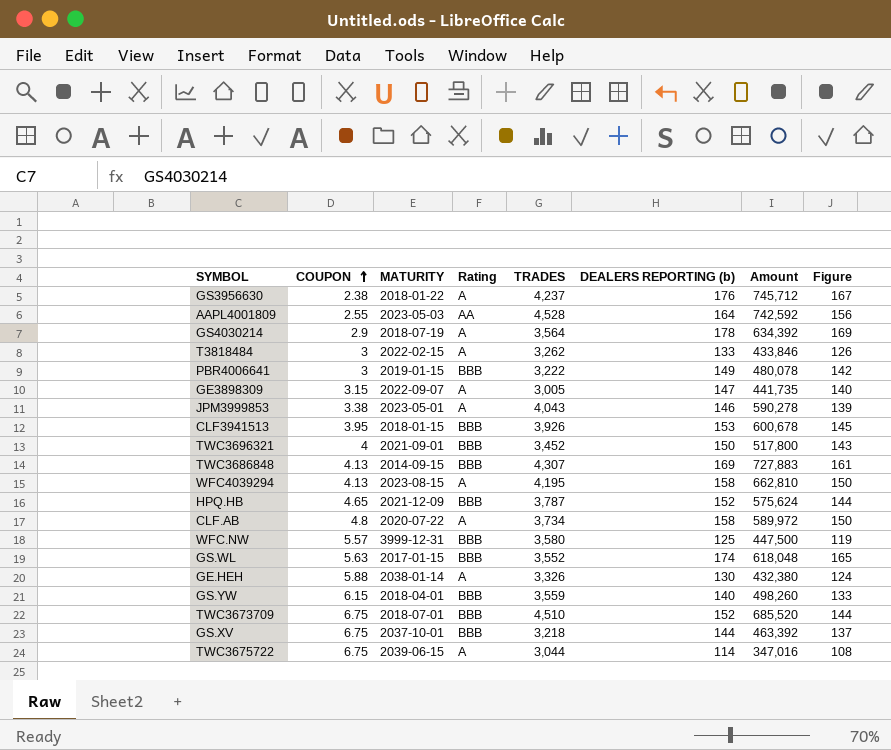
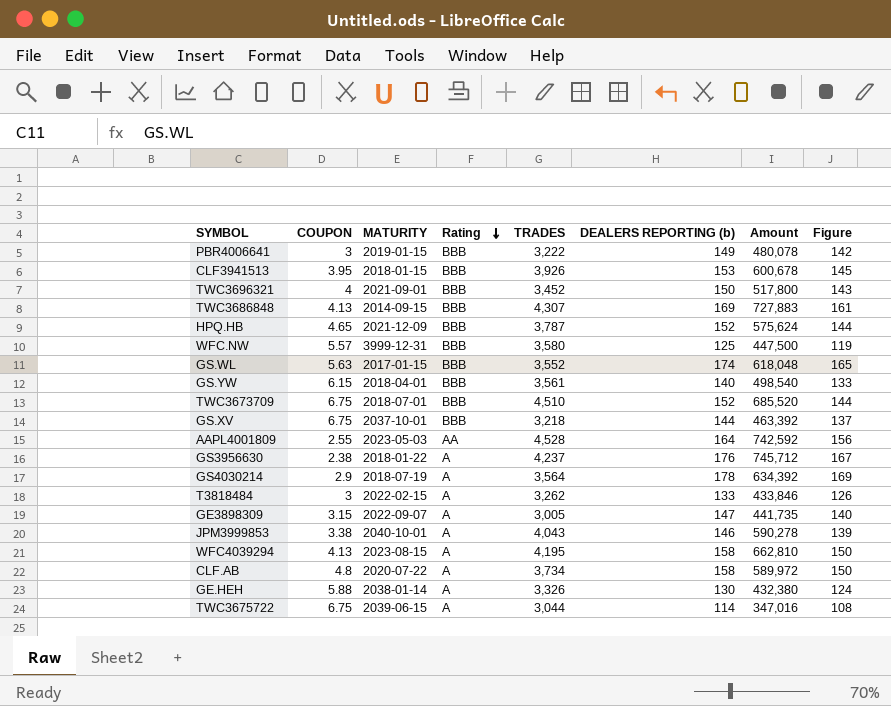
row order: COUPON ascending -> Rating descending
GS.YW | TRADES: 3,559 -> 3,561
GS.YW | Amount: 498,260 -> 498,540
JPM3999853 | MATURITY: 2023-05-01 -> 2040-10-01

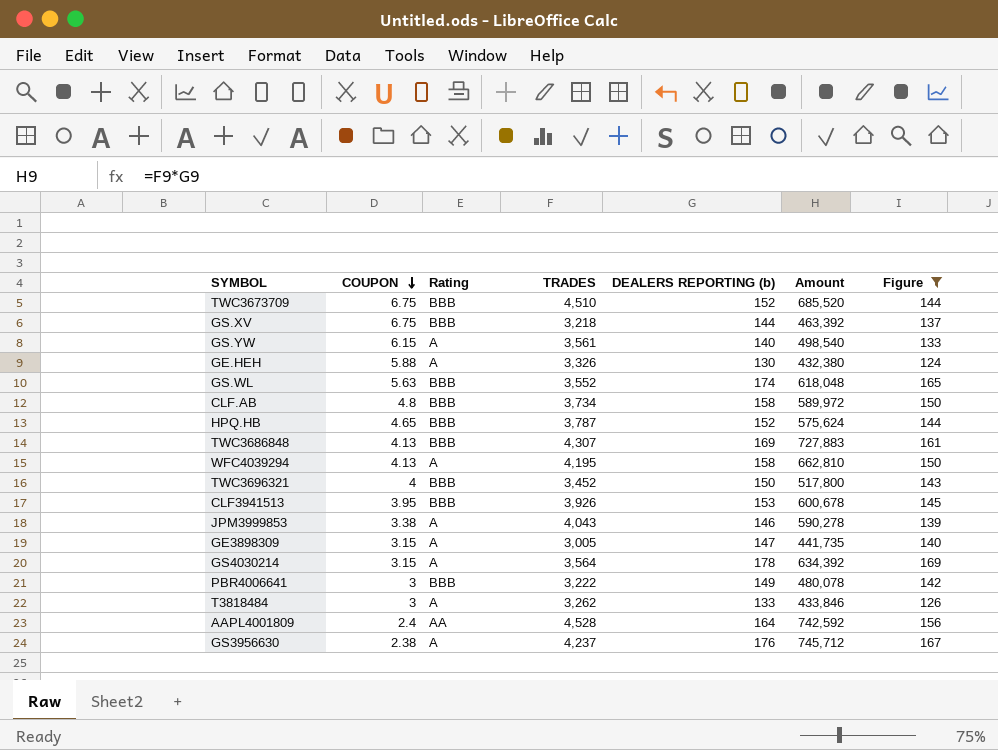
filter: none -> Figure >= 124
row order: Rating descending -> COUPON descending
column MATURITY | position: 3 -> none
GS.YW | Rating: BBB -> A
CLF.AB | Rating: A -> BBB
GS4030214 | COUPON: 2.9 -> 3.15
AAPL4001809 | COUPON: 2.55 -> 2.4

